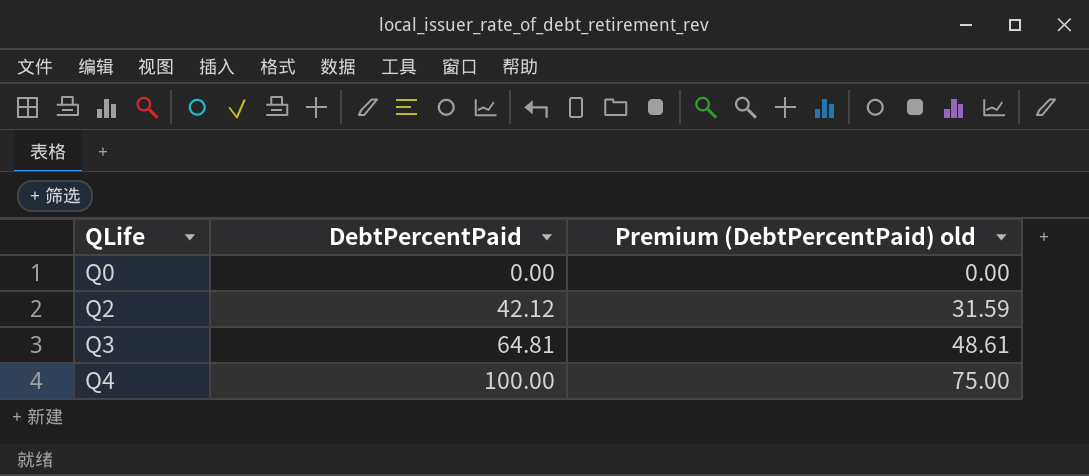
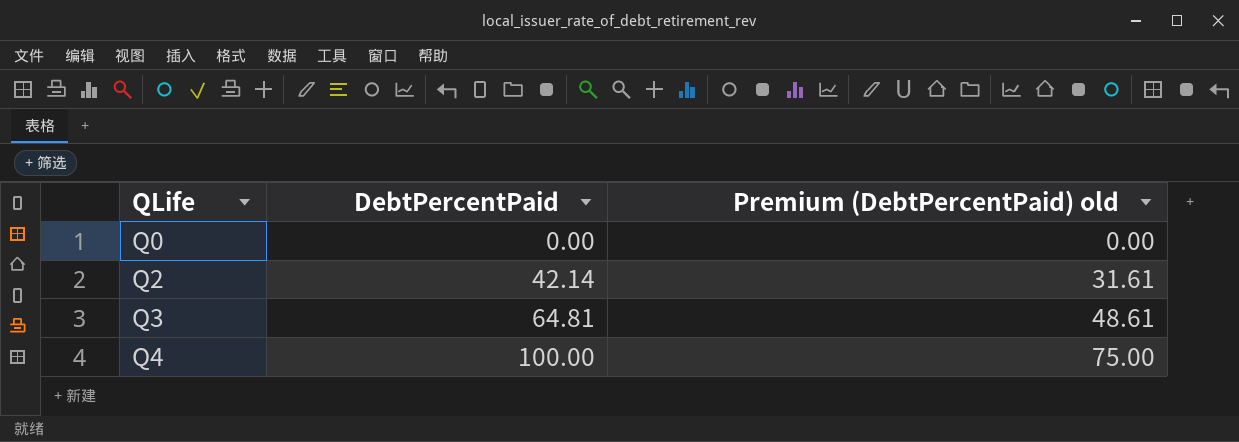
Q2 | DebtPercentPaid: 42.12 -> 42.14
Q2 | Premium (DebtPercentPaid) old: 31.59 -> 31.61

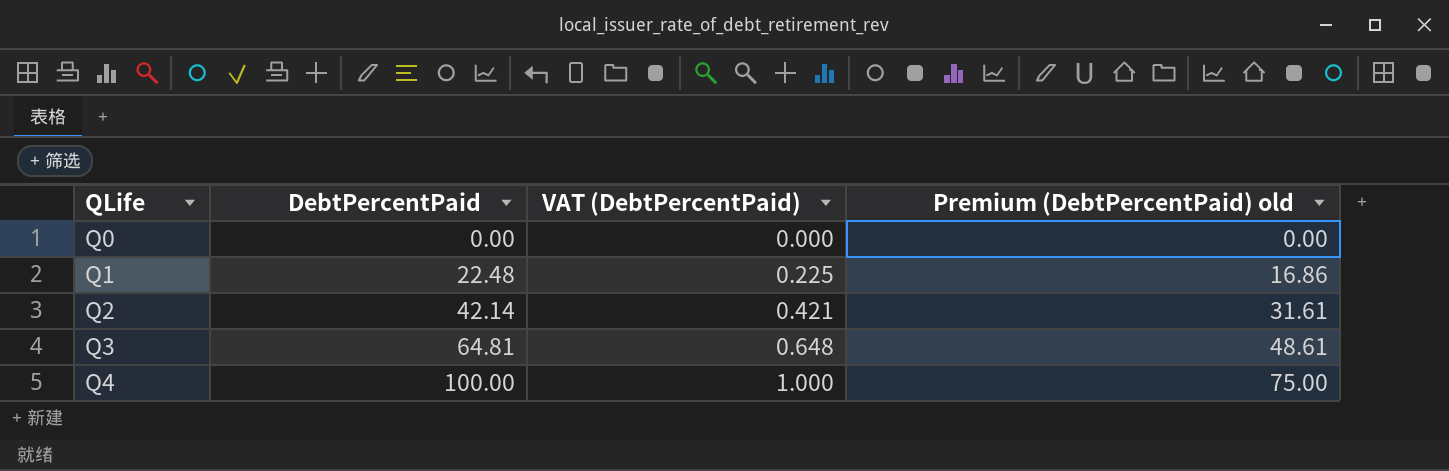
column VAT (DebtPercentPaid) | formula: none -> [DebtPercentPaid] * 0.01
row Q1: none -> 22.48 | 0.225 | 16.86

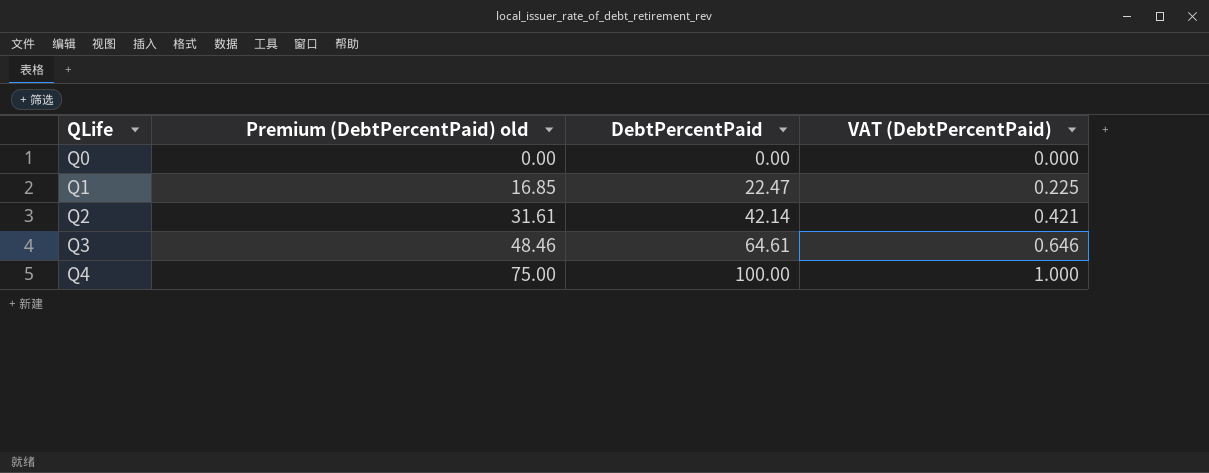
column Premium (DebtPercentPaid) old | position: 4 -> 2
Q1 | Premium (DebtPercentPaid) old: 16.86 -> 16.85
Q1 | DebtPercentPaid: 22.48 -> 22.47
Q3 | Premium (DebtPercentPaid) old: 48.61 -> 48.46
Q3 | DebtPercentPaid: 64.81 -> 64.61
Q3 | VAT (DebtPercentPaid): 0.648 -> 0.646

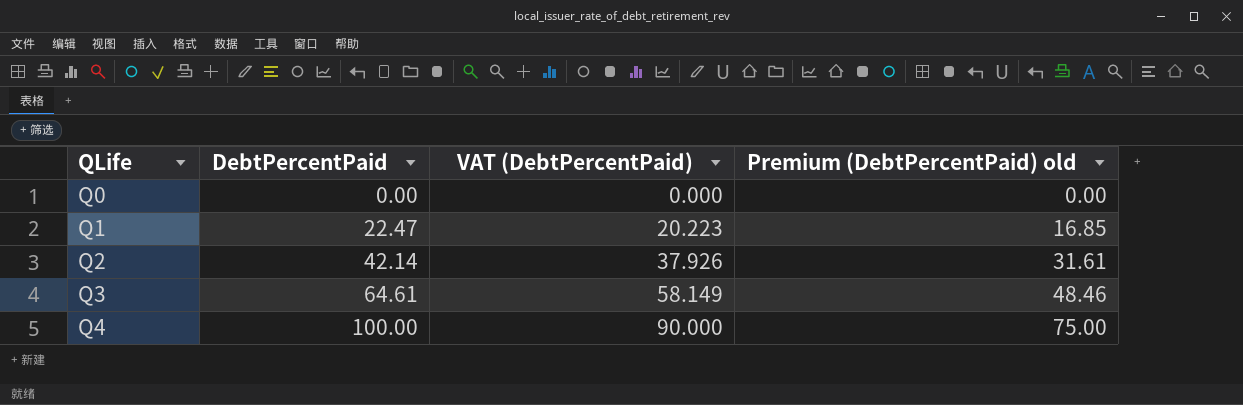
column VAT (DebtPercentPaid) | formula: [DebtPercentPaid] * 0.01 -> [DebtPercentPaid] * 0.9
column Premium (DebtPercentPaid) old | position: 2 -> 4

